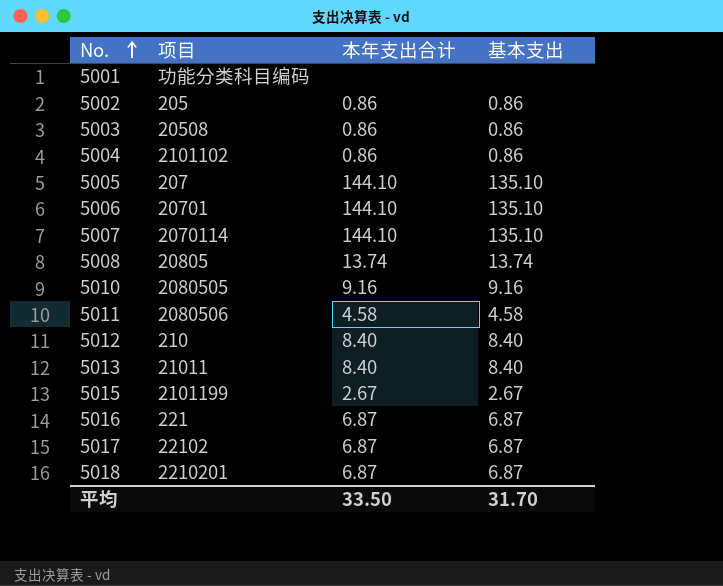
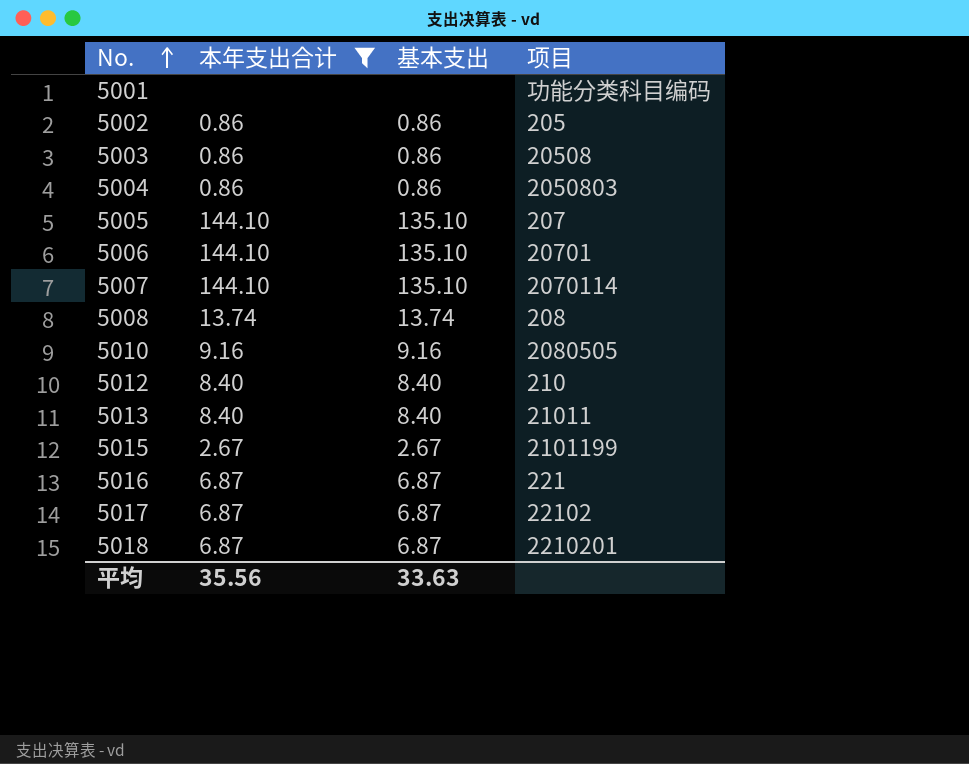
filter: none -> 本年支出合计 != 4.58
column 项目 | position: 2 -> 4
5004 | 项目: 2101102 -> 2050803
5008 | 项目: 20805 -> 208
平均 | 本年支出合计: 33.50 -> 35.56
平均 | 基本支出: 31.70 -> 33.63

